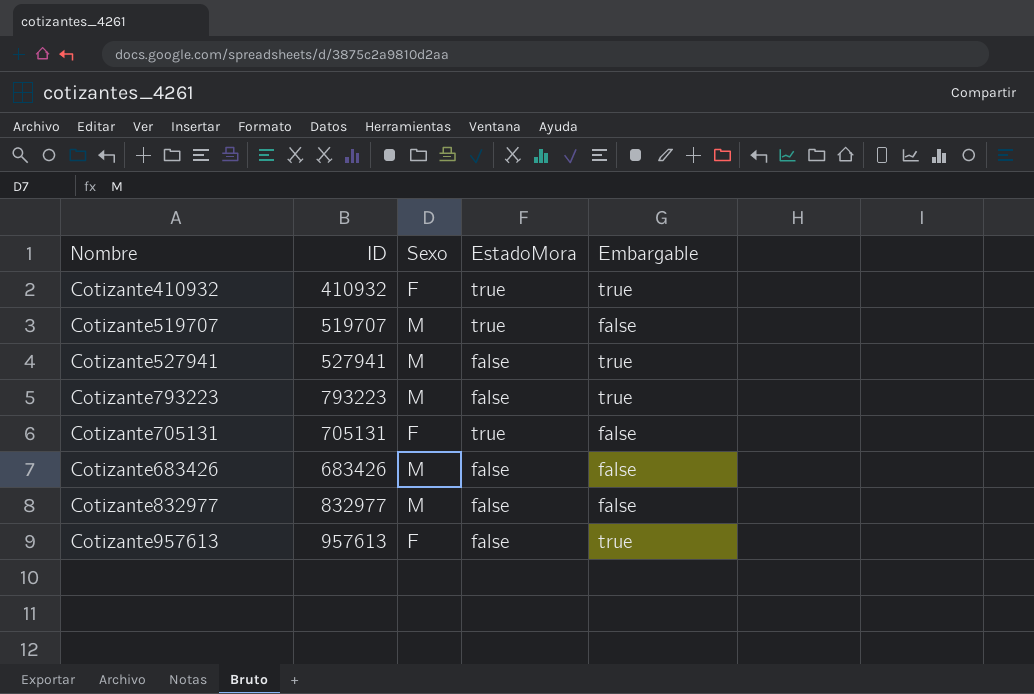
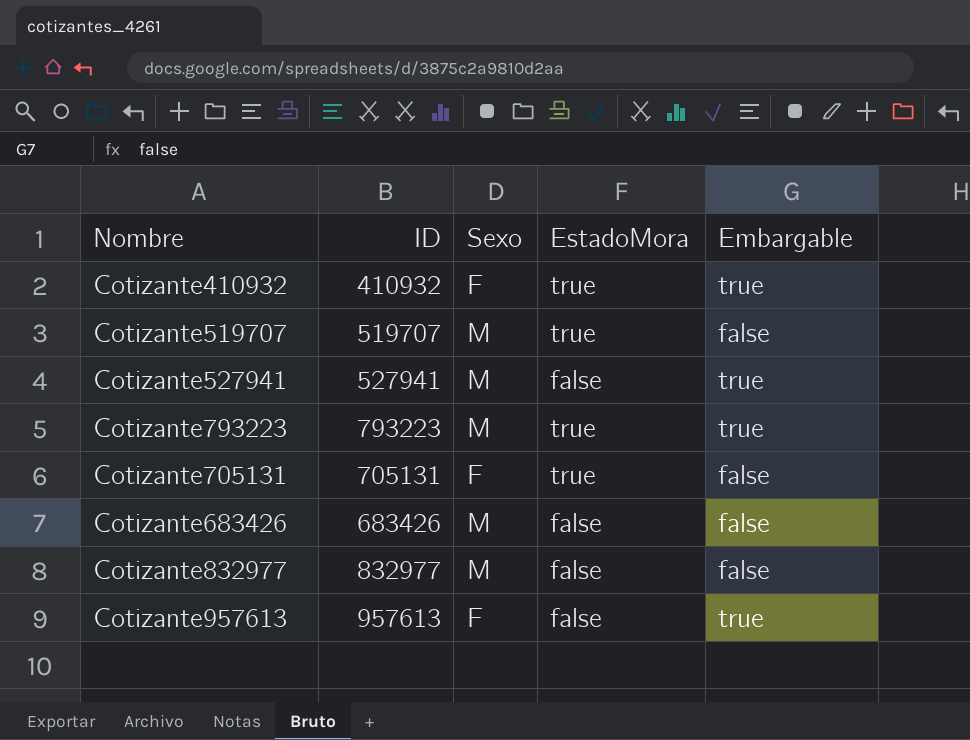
Cotizante793223 | EstadoMora: false -> true

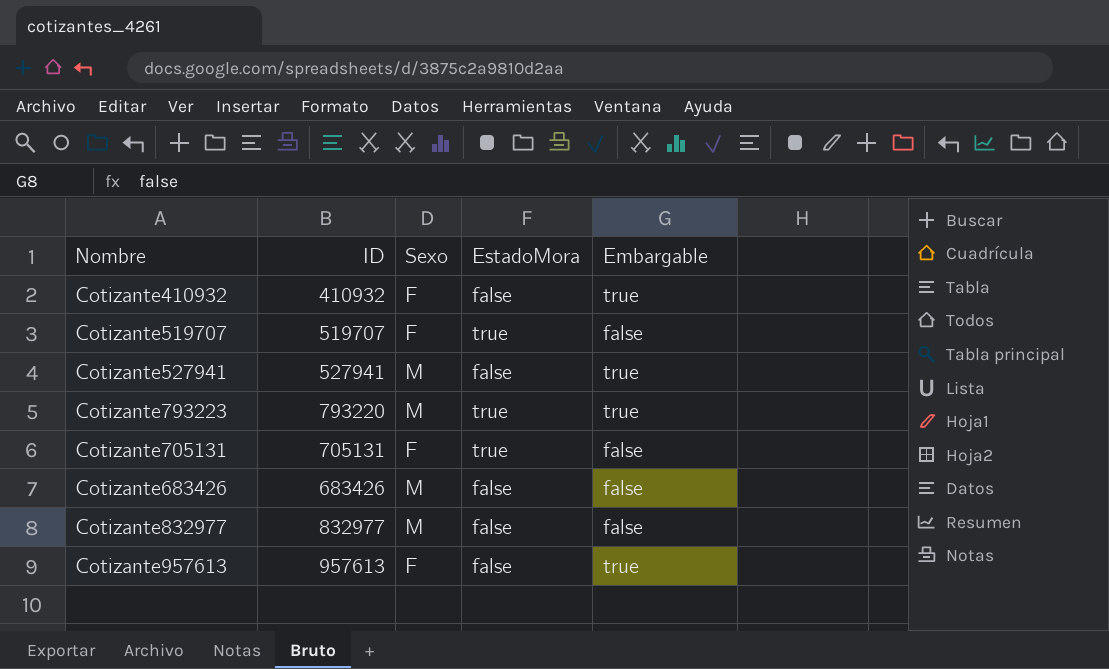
Cotizante410932 | EstadoMora: true -> false
Cotizante519707 | Sexo: M -> F
Cotizante793223 | ID: 793223 -> 793220

